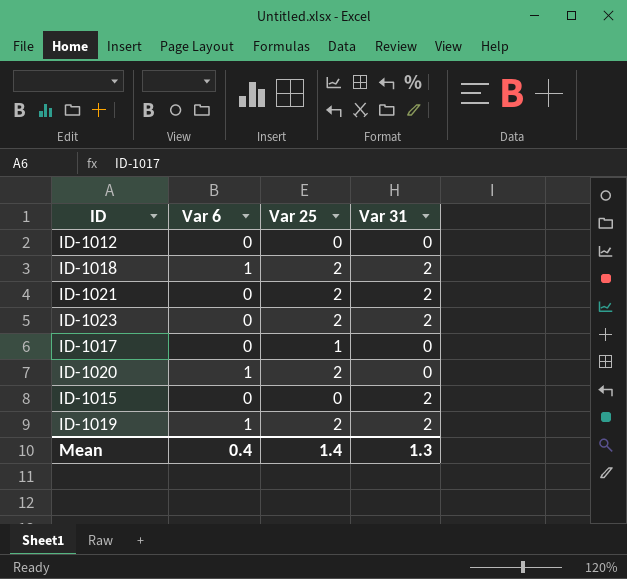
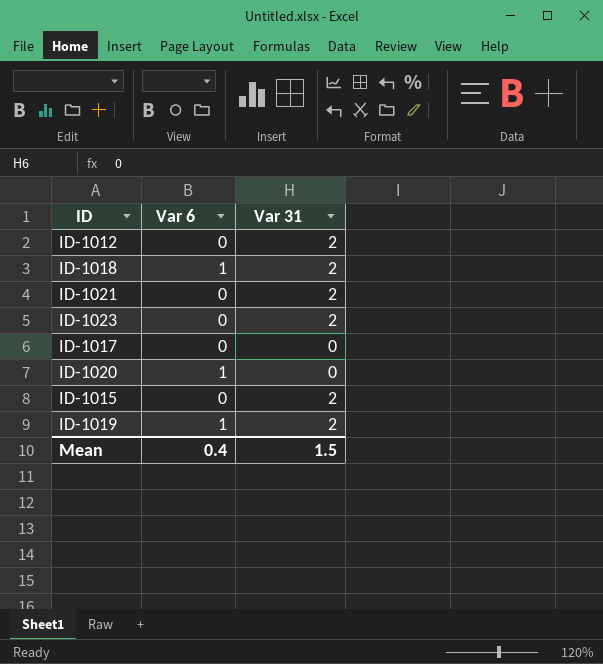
column Var 25 | position: 3 -> none
ID-1012 | Var 31: 0 -> 2
Mean | Var 31: 1.3 -> 1.5

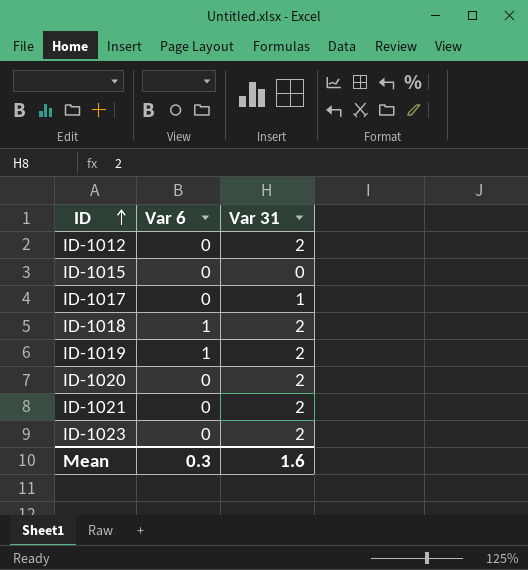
row order: none -> ID ascending
ID-1015 | Var 31: 2 -> 0
ID-1017 | Var 31: 0 -> 1
ID-1020 | Var 6: 1 -> 0
ID-1020 | Var 31: 0 -> 2
Mean | Var 6: 0.4 -> 0.3
Mean | Var 31: 1.5 -> 1.6

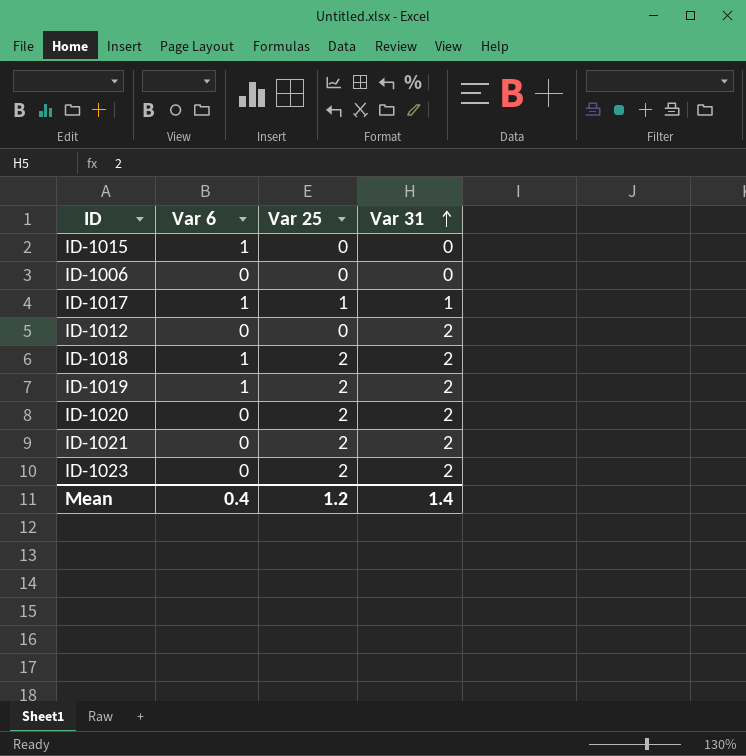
row order: ID ascending -> Var 31 ascending
column Var 25 | position: none -> 3
ID-1015 | Var 6: 0 -> 1
row ID-1006: none -> 0 | 0 | 0
ID-1017 | Var 6: 0 -> 1
Mean | Var 6: 0.3 -> 0.4
Mean | Var 31: 1.6 -> 1.4

